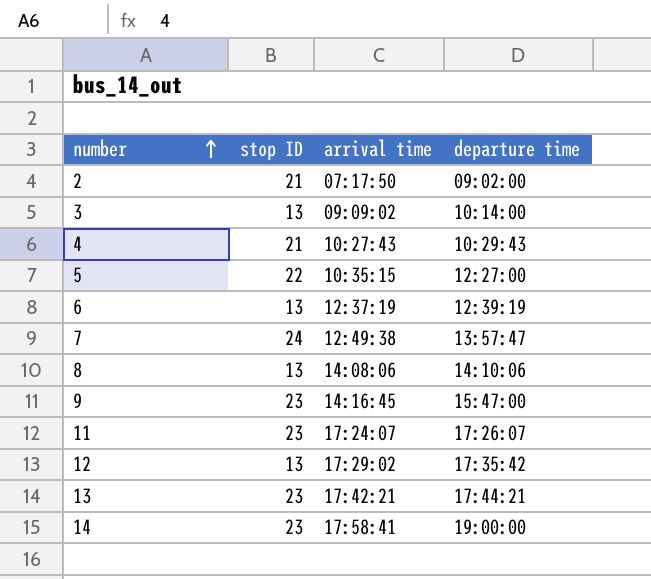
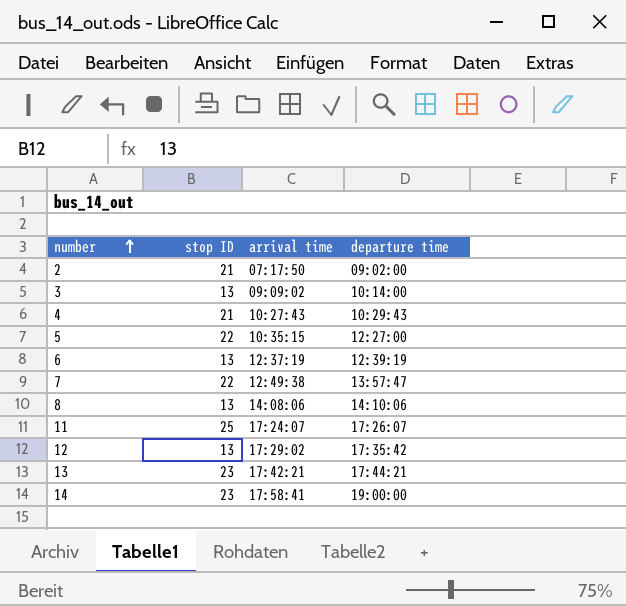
row 9: 23 | 14:16:45 | 15:47:00 -> none
7 | stop ID: 24 -> 22
11 | stop ID: 23 -> 25

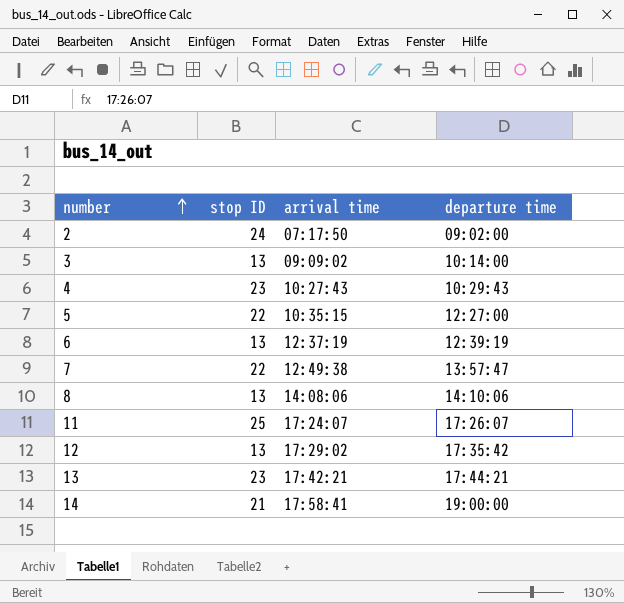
2 | stop ID: 21 -> 24
4 | stop ID: 21 -> 23
14 | stop ID: 23 -> 21

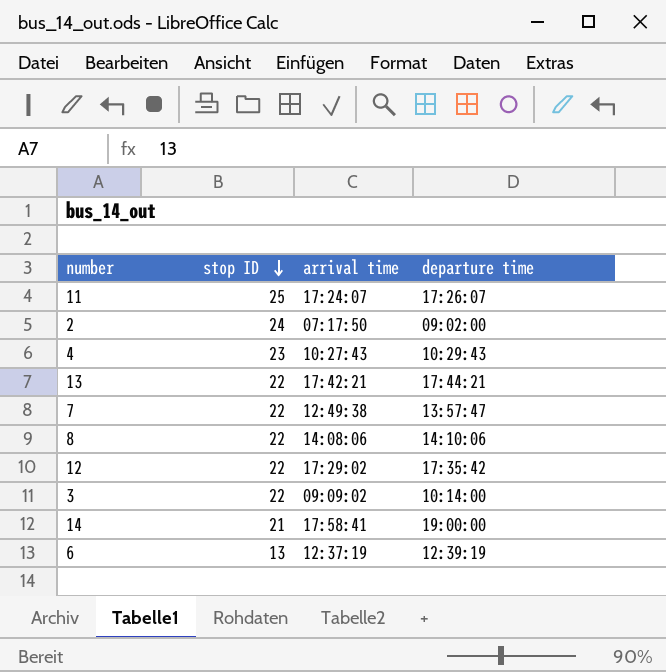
row order: number ascending -> stop ID descending
row 5: 22 | 10:35:15 | 12:27:00 -> none
13 | stop ID: 23 -> 22
8 | stop ID: 13 -> 22
12 | stop ID: 13 -> 22
3 | stop ID: 13 -> 22

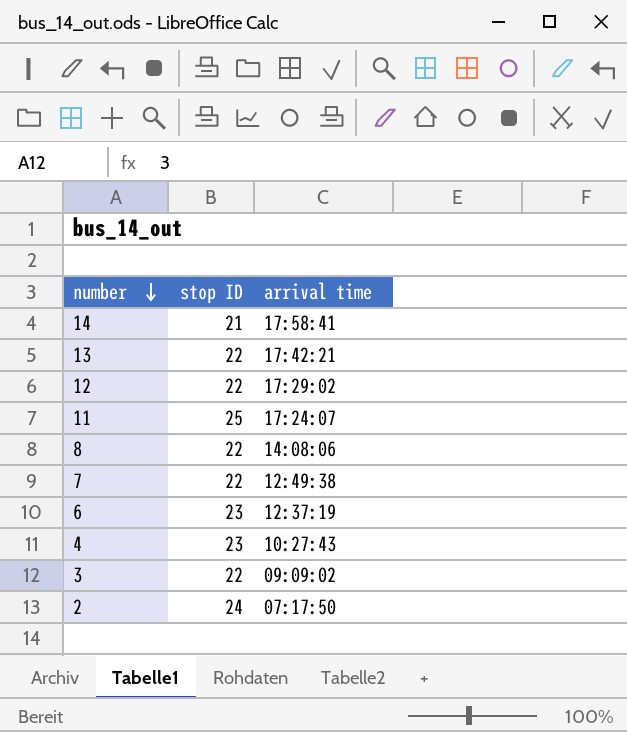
row order: stop ID descending -> number descending
column departure time | position: 4 -> none
6 | stop ID: 13 -> 23

